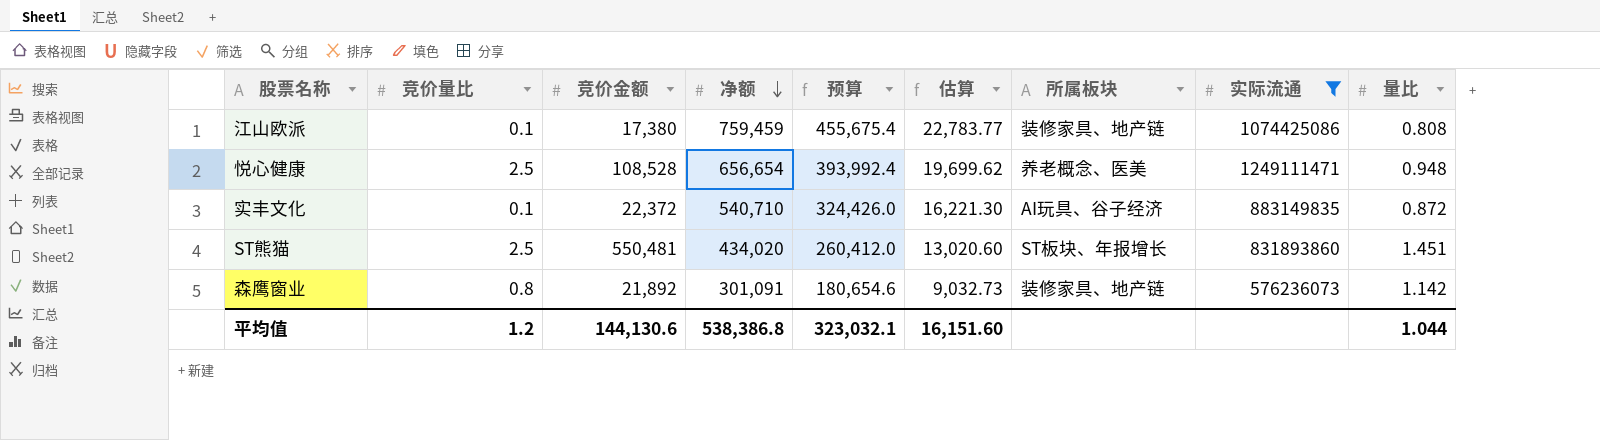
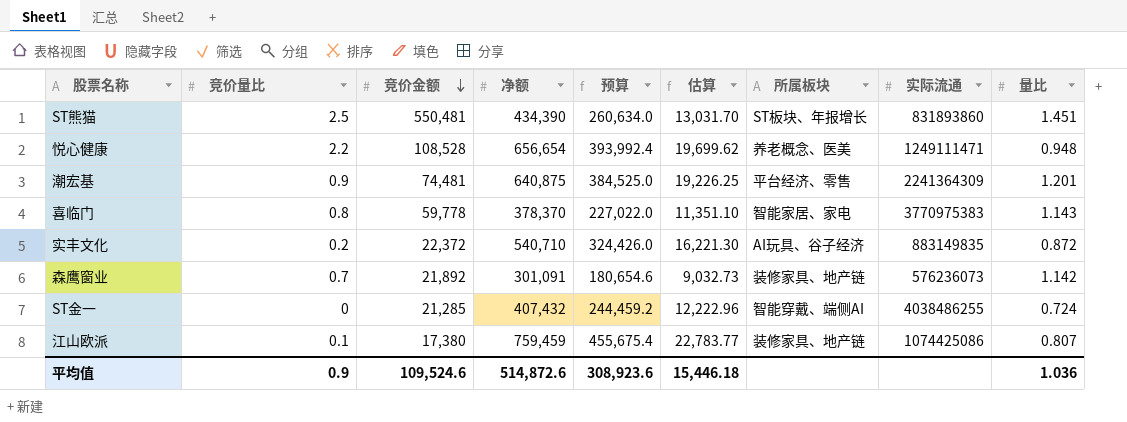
filter: 实际流通 <= 1249111471 -> none
row order: 净额 descending -> 竞价金额 descending
ST熊猫 | 净额: 434,020 -> 434,390
ST熊猫 | 预算: 260,412.0 -> 260,634.0
ST熊猫 | 估算: 13,020.60 -> 13,031.70
悦心健康 | 竞价量比: 2.5 -> 2.2
实丰文化 | 竞价量比: 0.1 -> 0.2
森鹰窗业 | 竞价量比: 0.8 -> 0.7
江山欧派 | 量比: 0.808 -> 0.807
平均值 | 竞价量比: 1.2 -> 0.9
平均值 | 竞价金额: 144,130.6 -> 109,524.6
平均值 | 净额: 538,386.8 -> 514,872.6
平均值 | 预算: 323,032.1 -> 308,923.6
平均值 | 估算: 16,151.60 -> 15,446.18
平均值 | 量比: 1.044 -> 1.036

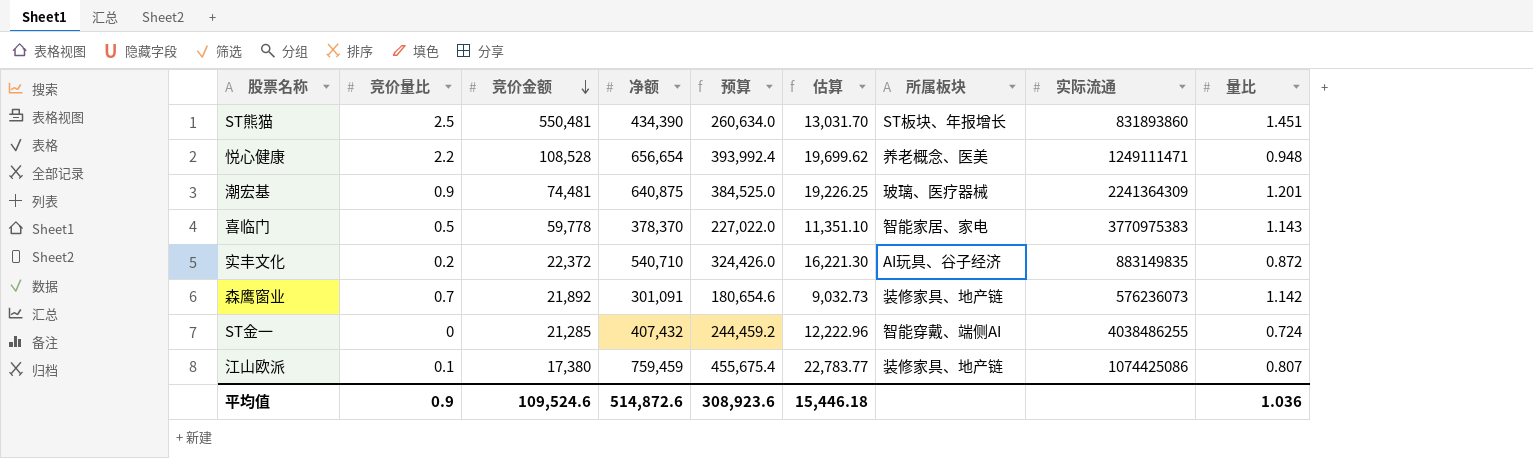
潮宏基 | 所属板块: 平台经济、零售 -> 玻璃、医疗器械
喜临门 | 竞价量比: 0.8 -> 0.5

